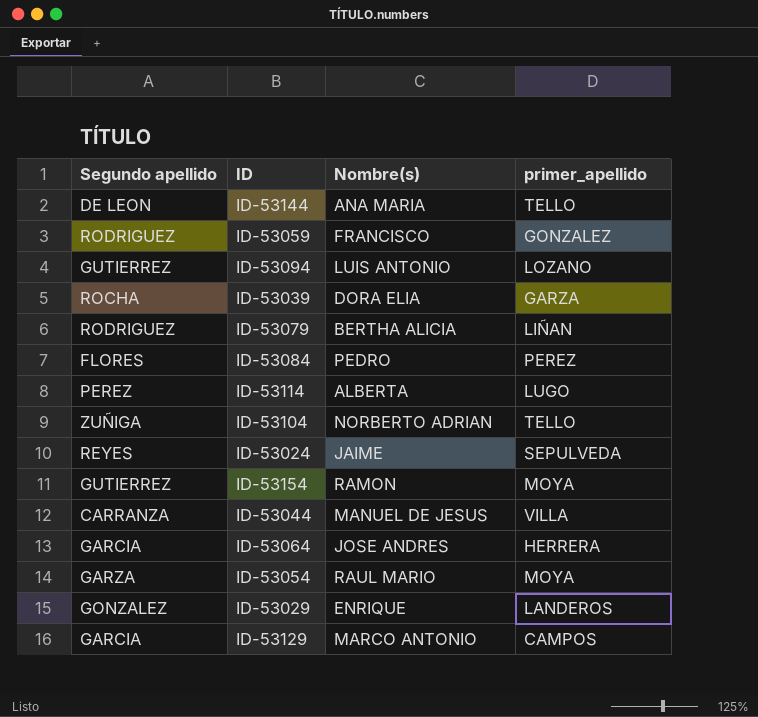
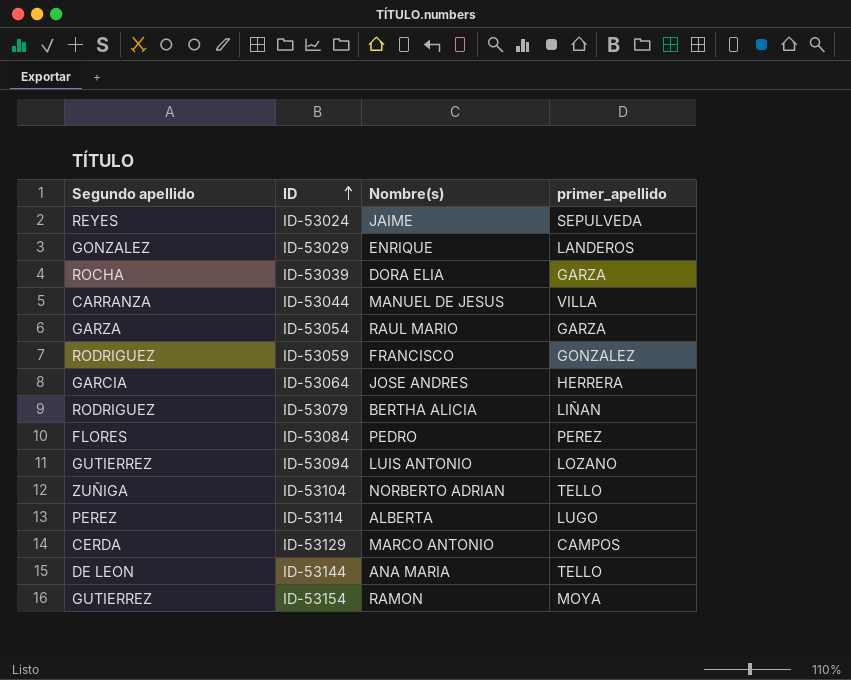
row order: none -> ID ascending
ID-53054 | primer_apellido: MOYA -> GARZA
ID-53129 | Segundo apellido: GARCIA -> CERDA

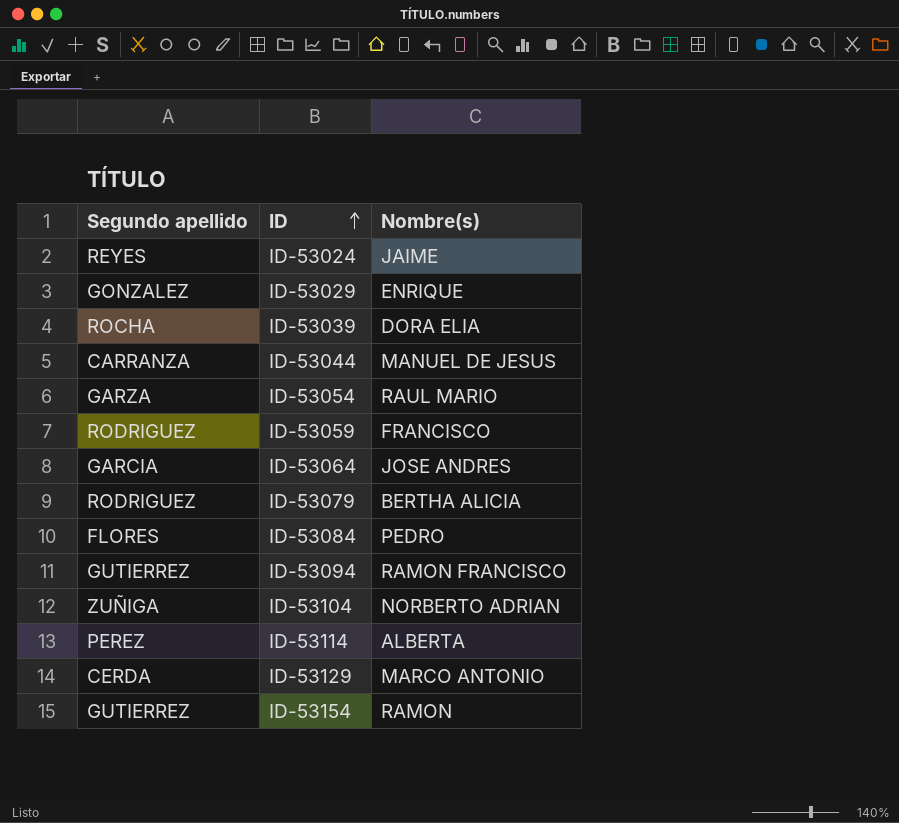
column primer_apellido | position: 4 -> none
row ID-53144: DE LEON | ANA MARIA | TELLO -> none
ID-53094 | Nombre(s): LUIS ANTONIO -> RAMON FRANCISCO

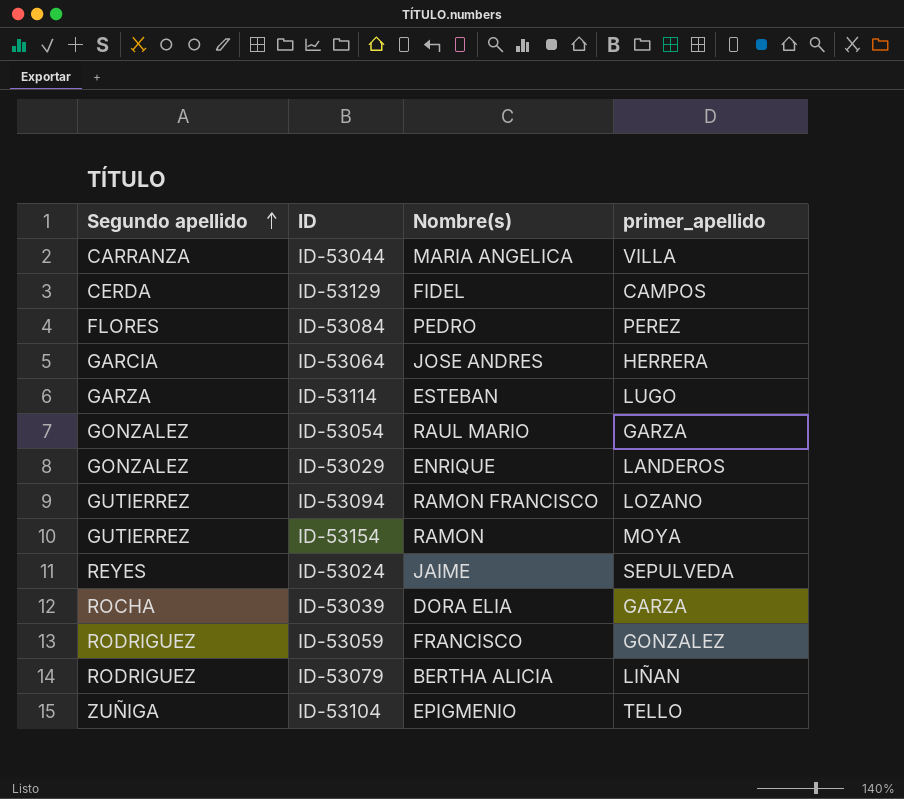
row order: ID ascending -> Segundo apellido ascending
column primer_apellido | position: none -> 4
ID-53044 | Nombre(s): MANUEL DE JESUS -> MARIA ANGELICA
ID-53129 | Nombre(s): MARCO ANTONIO -> FIDEL
ID-53114 | Segundo apellido: PEREZ -> GARZA
ID-53114 | Nombre(s): ALBERTA -> ESTEBAN
ID-53054 | Segundo apellido: GARZA -> GONZALEZ
ID-53104 | Nombre(s): NORBERTO ADRIAN -> EPIGMENIO

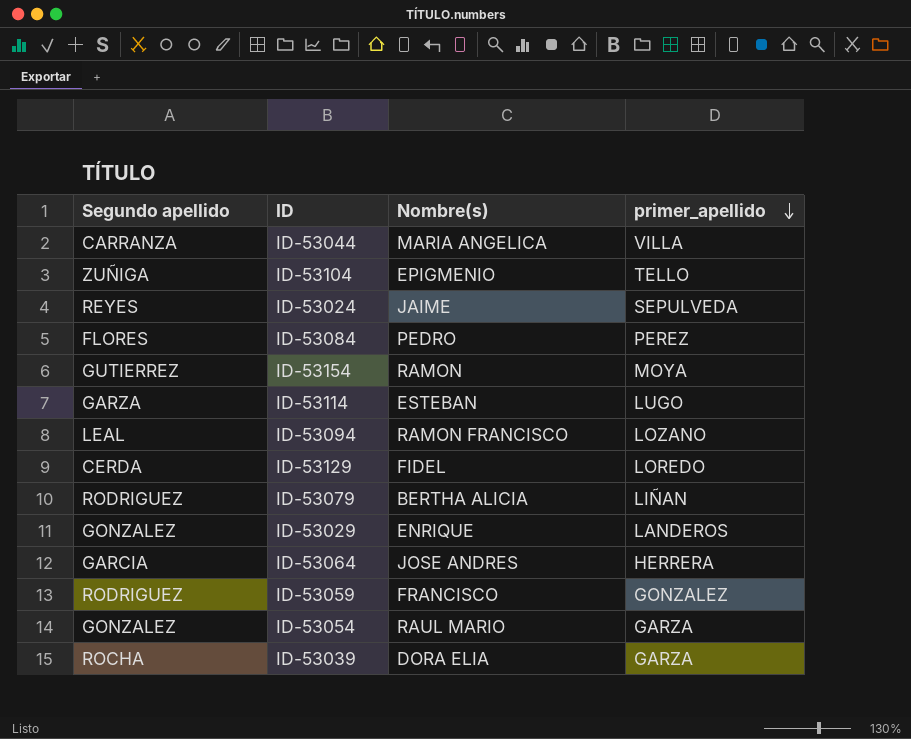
row order: Segundo apellido ascending -> primer_apellido descending
ID-53094 | Segundo apellido: GUTIERREZ -> LEAL
ID-53129 | primer_apellido: CAMPOS -> LOREDO

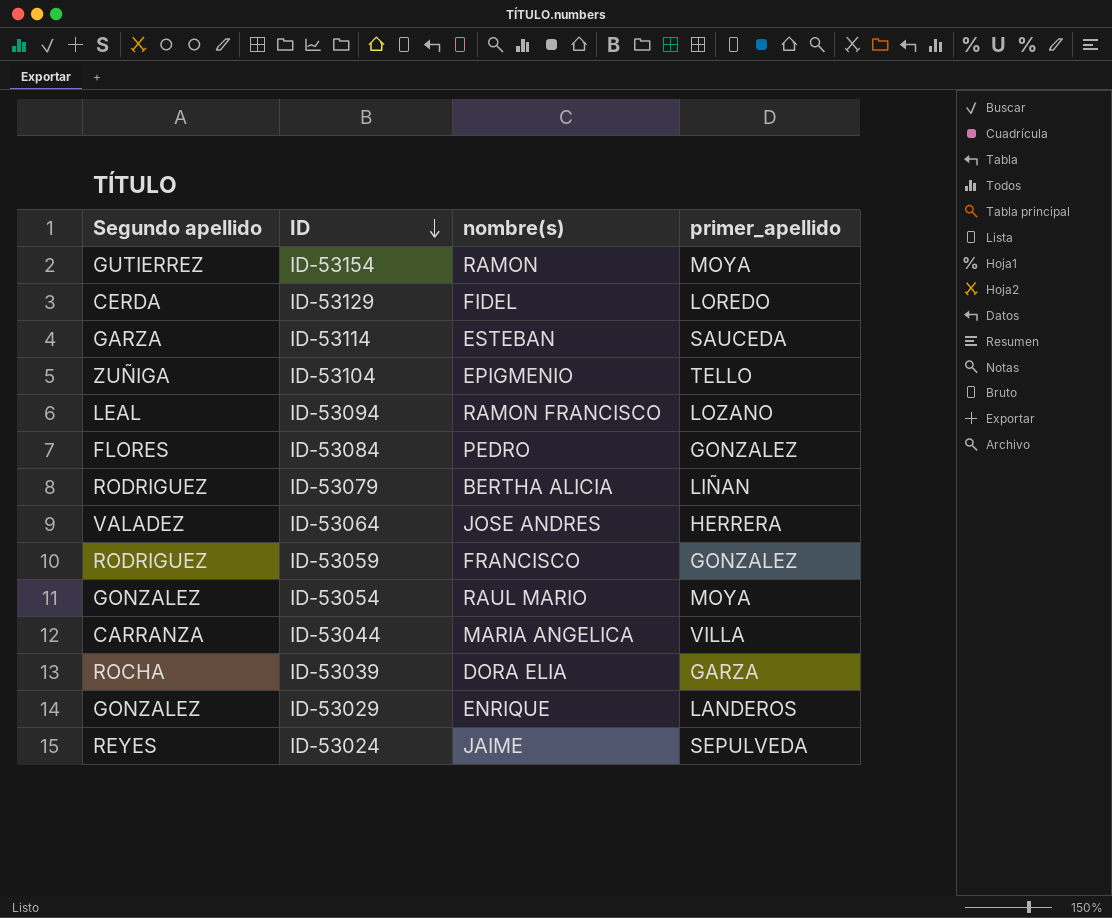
row order: primer_apellido descending -> ID descending
column name: Nombre(s) -> nombre(s)
ID-53114 | primer_apellido: LUGO -> SAUCEDA
ID-53084 | primer_apellido: PEREZ -> GONZALEZ
ID-53064 | Segundo apellido: GARCIA -> VALADEZ
ID-53054 | primer_apellido: GARZA -> MOYA

